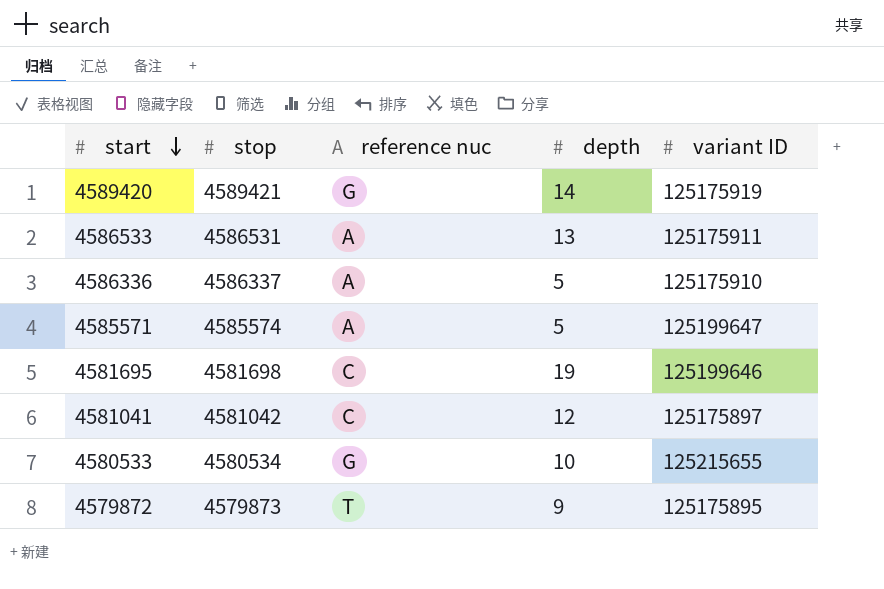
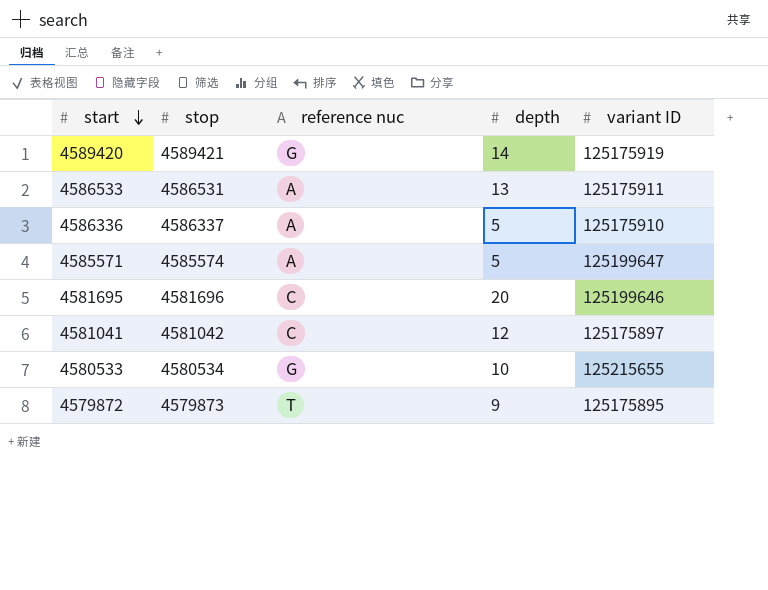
4581695 | stop: 4581698 -> 4581696
4581695 | depth: 19 -> 20

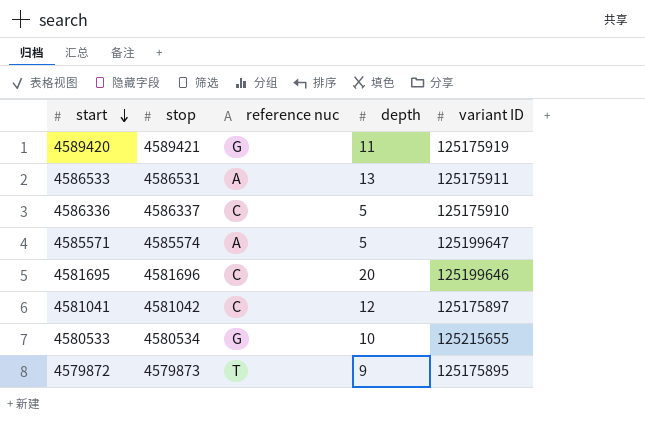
4589420 | depth: 14 -> 11
4586336 | reference nuc: A -> C

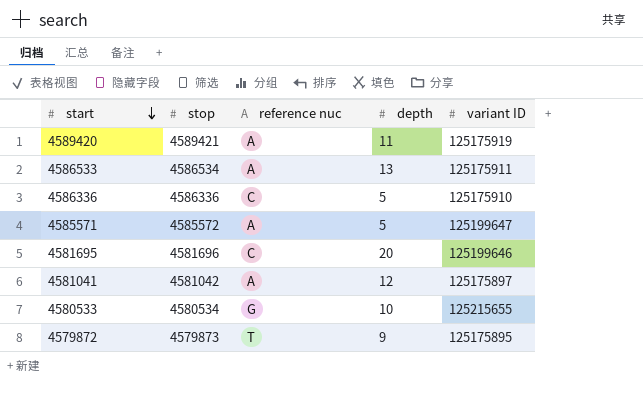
4589420 | reference nuc: G -> A
4586533 | stop: 4586531 -> 4586534
4586336 | stop: 4586337 -> 4586336
4585571 | stop: 4585574 -> 4585572
4581041 | reference nuc: C -> A

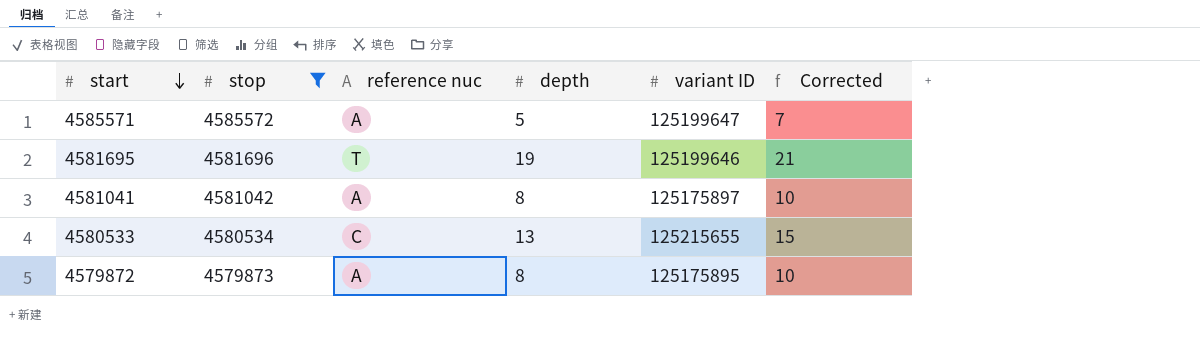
filter: none -> stop <= 4585572
column Corrected | formula: none -> [depth] + 2
4581695 | reference nuc: C -> T
4581695 | depth: 20 -> 19
4581041 | depth: 12 -> 8
4580533 | reference nuc: G -> C
4580533 | depth: 10 -> 13
4579872 | reference nuc: T -> A
4579872 | depth: 9 -> 8

